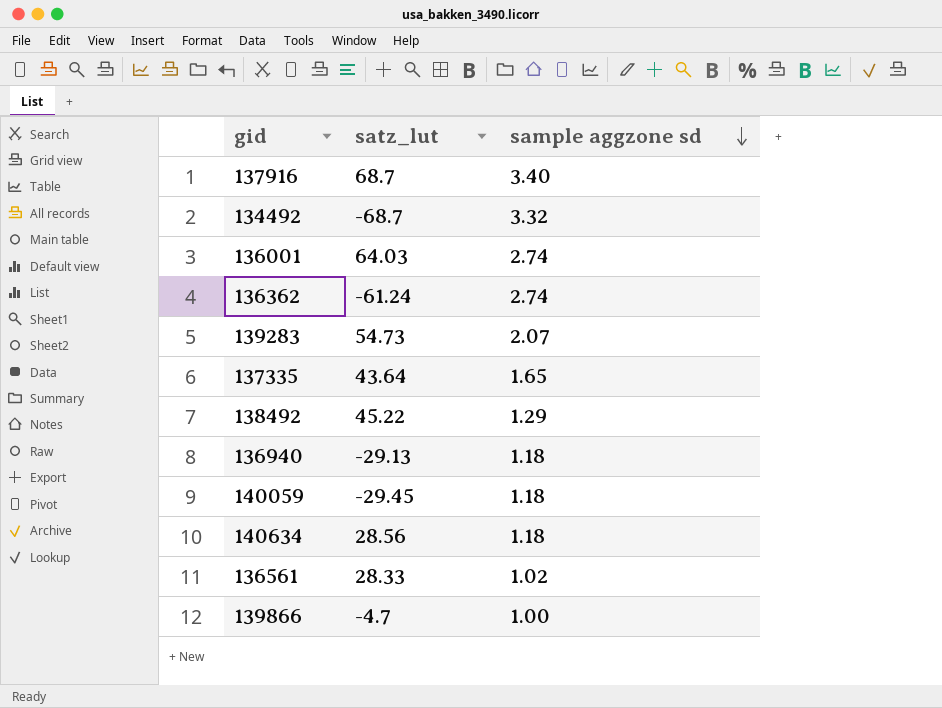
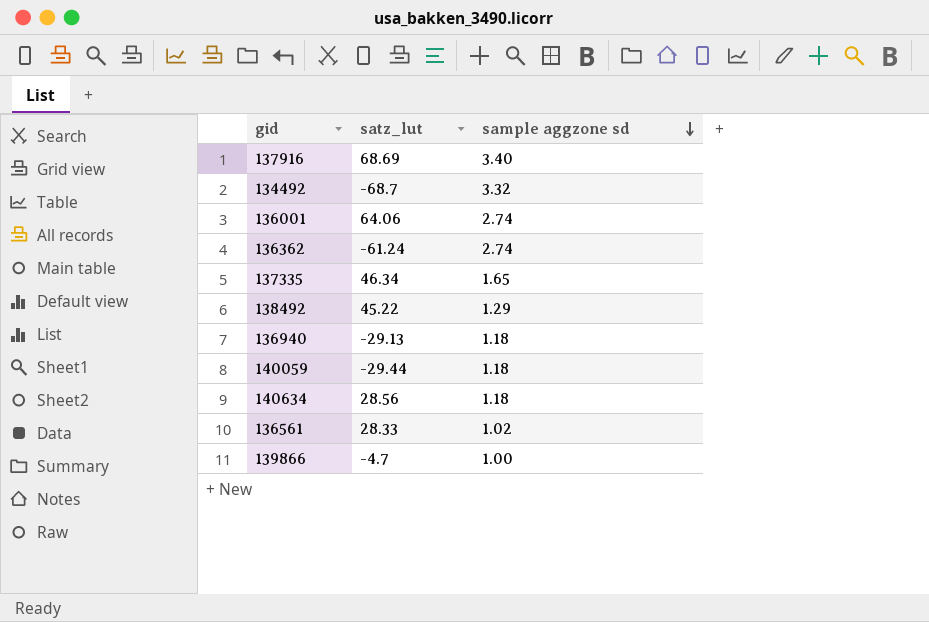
row 139283: 54.73 | 2.07 -> none
137916 | satz_lut: 68.7 -> 68.69
136001 | satz_lut: 64.03 -> 64.06
137335 | satz_lut: 43.64 -> 46.34
140059 | satz_lut: -29.45 -> -29.44

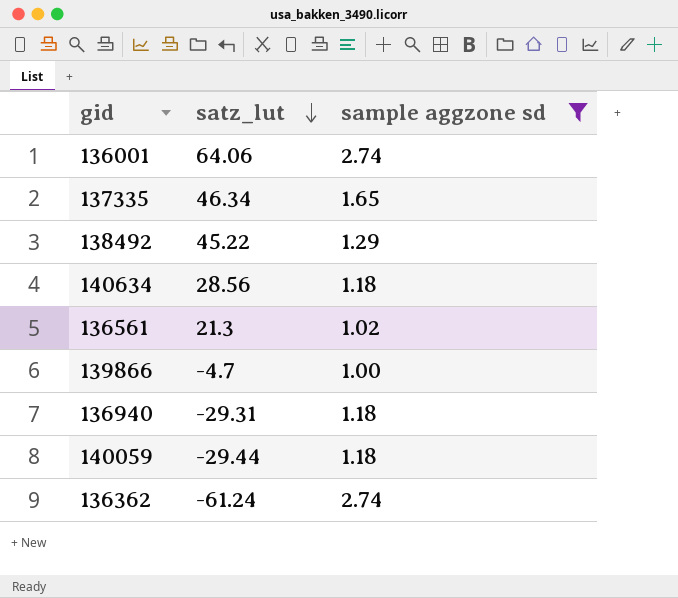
filter: none -> sample aggzone sd <= 2.74
row order: sample aggzone sd descending -> satz_lut descending
136561 | satz_lut: 28.33 -> 21.3
136940 | satz_lut: -29.13 -> -29.31

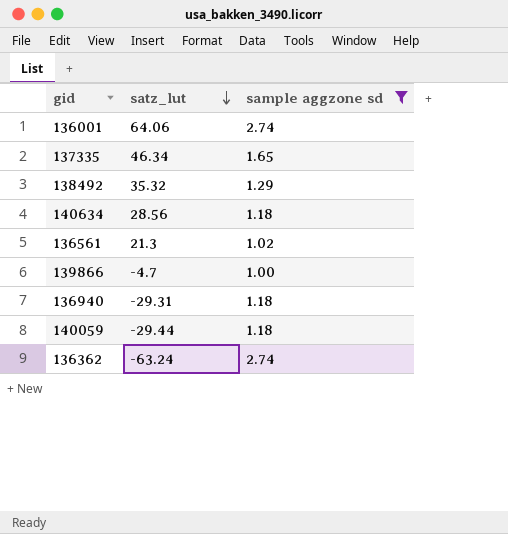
138492 | satz_lut: 45.22 -> 35.32
136362 | satz_lut: -61.24 -> -63.24

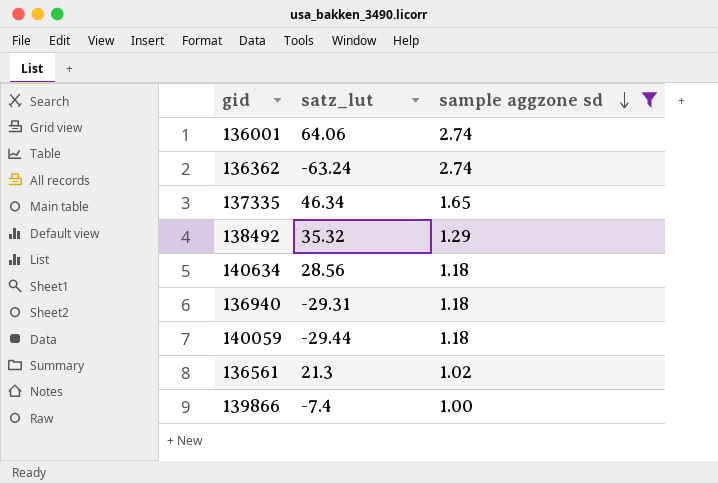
row order: satz_lut descending -> sample aggzone sd descending
139866 | satz_lut: -4.7 -> -7.4

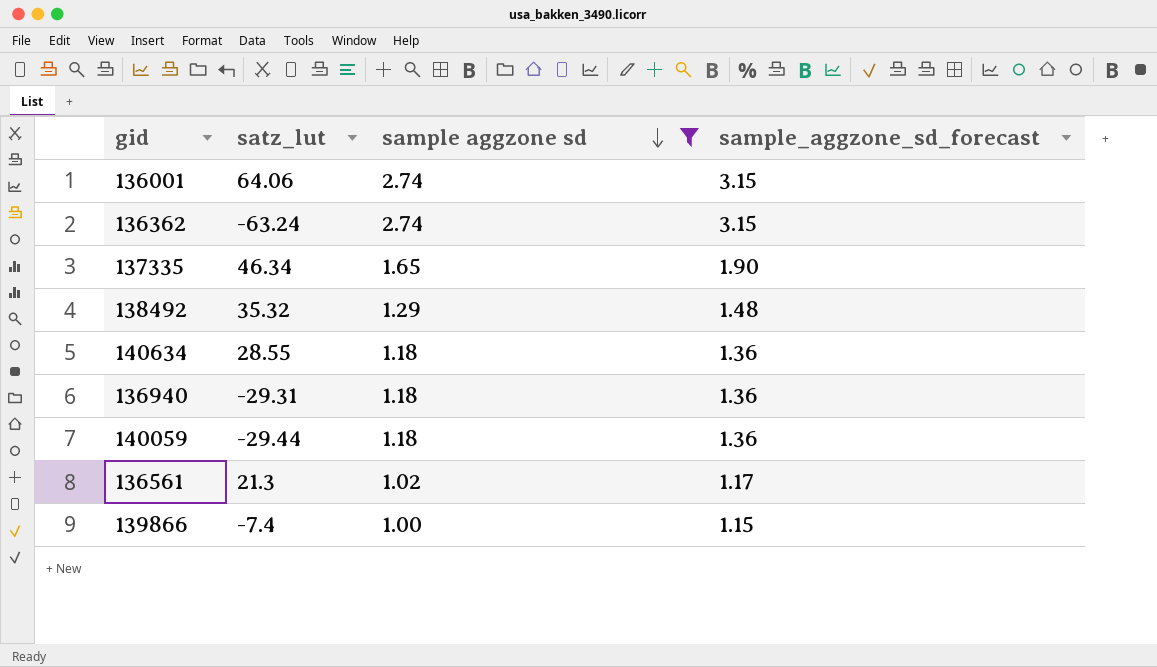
column sample_aggzone_sd_forecast | formula: none -> [sample aggzone sd] * 1.15
140634 | satz_lut: 28.56 -> 28.55

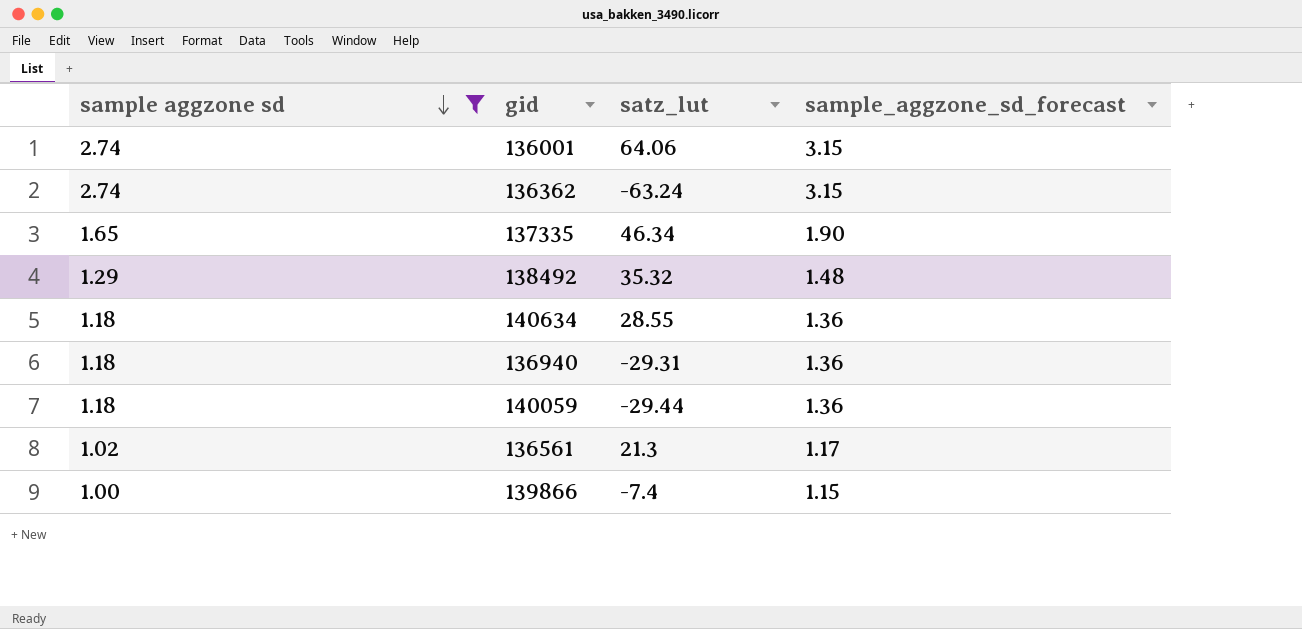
column sample aggzone sd | position: 3 -> 1

